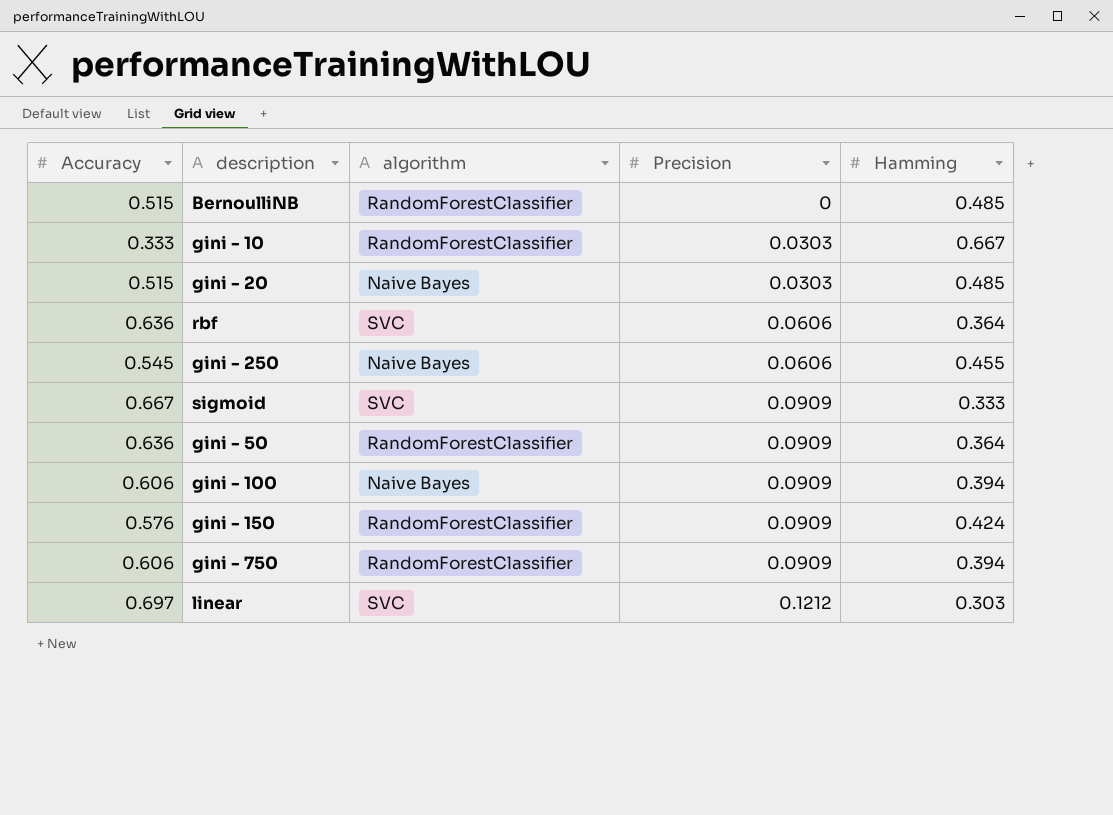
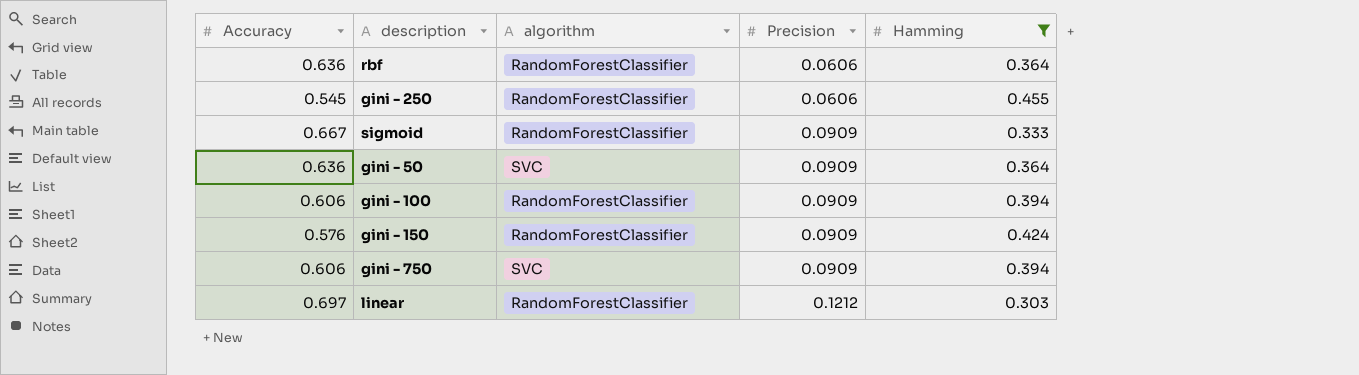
filter: none -> Hamming <= 0.455
rbf | algorithm: SVC -> RandomForestClassifier
gini - 250 | algorithm: Naive Bayes -> RandomForestClassifier
sigmoid | algorithm: SVC -> RandomForestClassifier
gini - 50 | algorithm: RandomForestClassifier -> SVC
gini - 100 | algorithm: Naive Bayes -> RandomForestClassifier
gini - 750 | algorithm: RandomForestClassifier -> SVC
linear | algorithm: SVC -> RandomForestClassifier

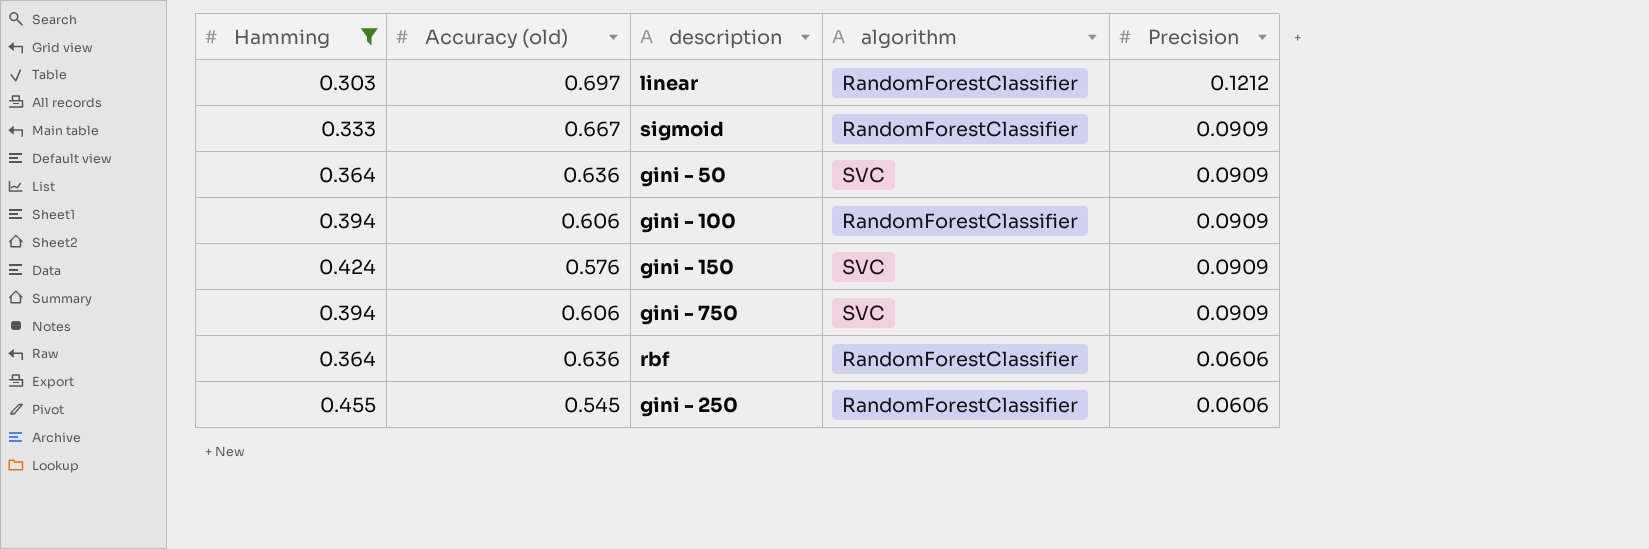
row order: Precision ascending -> Precision descending
column Hamming | position: 5 -> 1
column name: Accuracy -> Accuracy (old)
gini - 150 | algorithm: RandomForestClassifier -> SVC

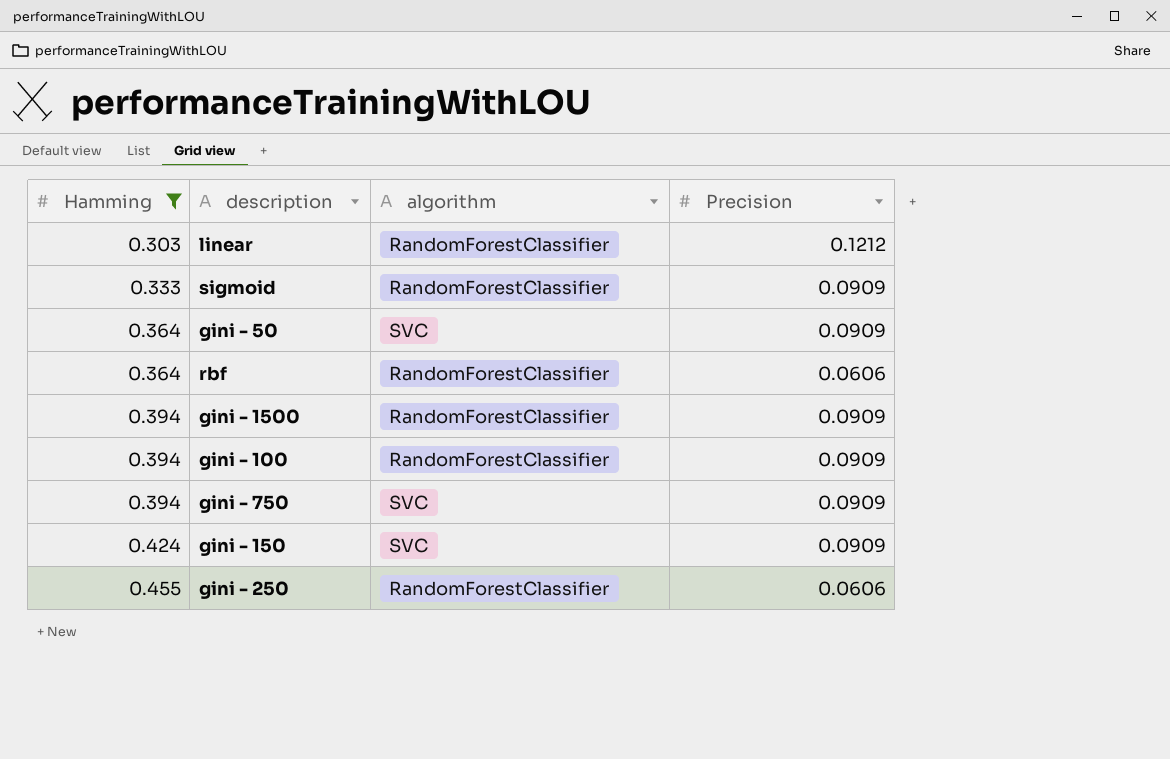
row order: Precision descending -> Hamming ascending
column Accuracy (old) | position: 2 -> none
row gini - 1500: none -> 0.394 | RandomForestClassifier | 0.0909

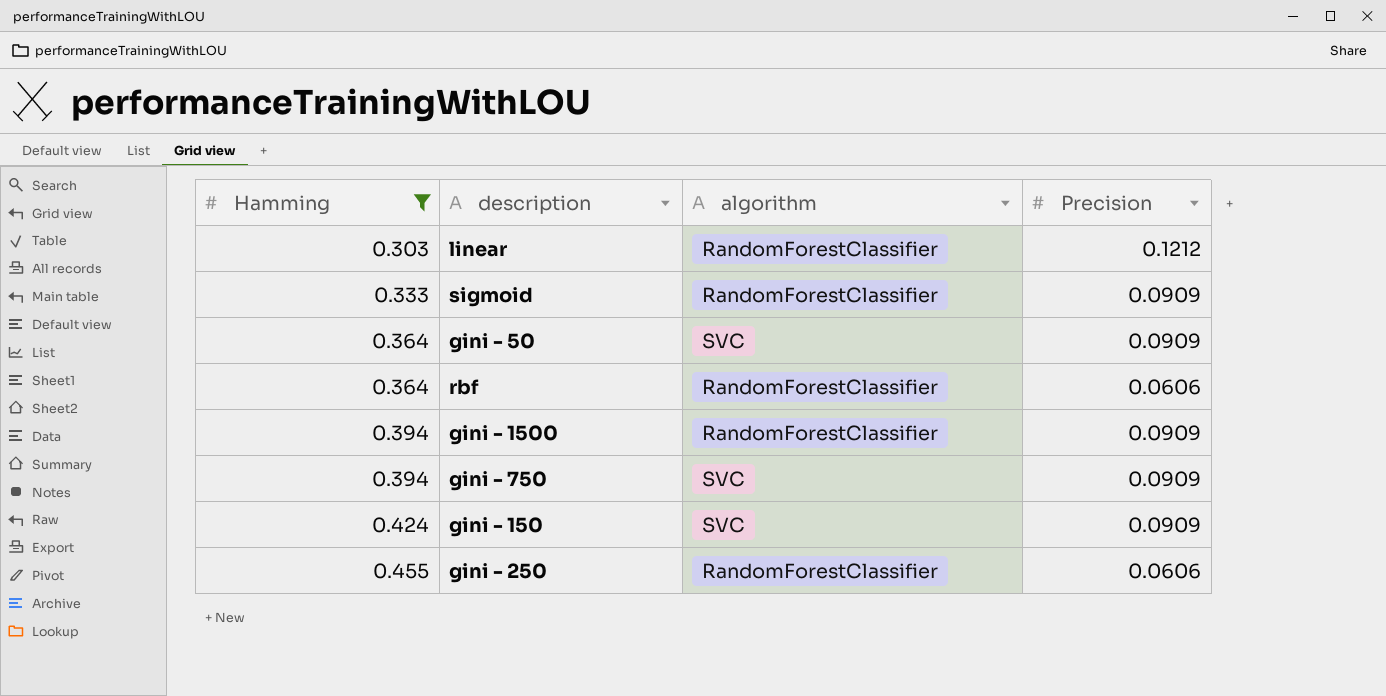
row gini - 100: 0.394 | RandomForestClassifier | 0.0909 -> none

